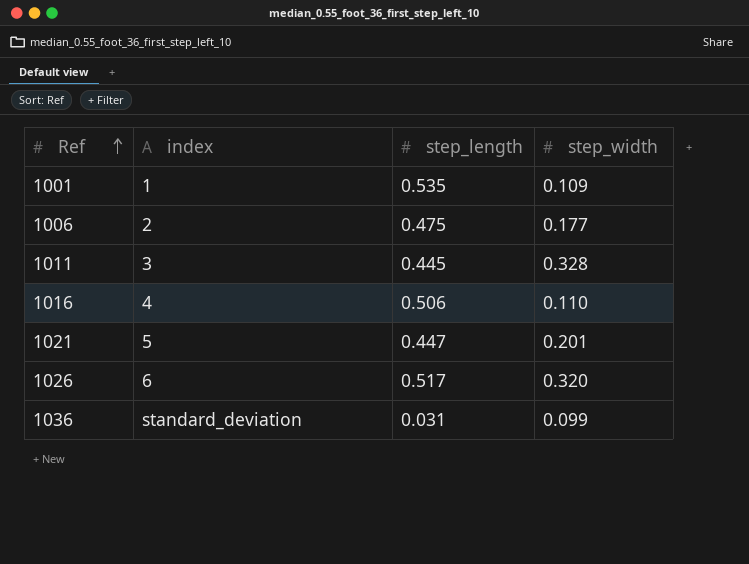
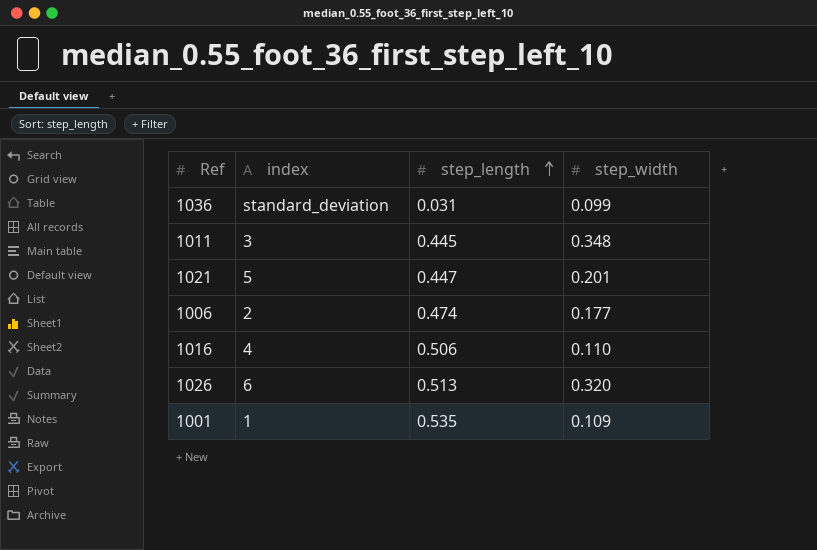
row order: Ref ascending -> step_length ascending
1011 | step_width: 0.328 -> 0.348
1006 | step_length: 0.475 -> 0.474
1026 | step_length: 0.517 -> 0.513

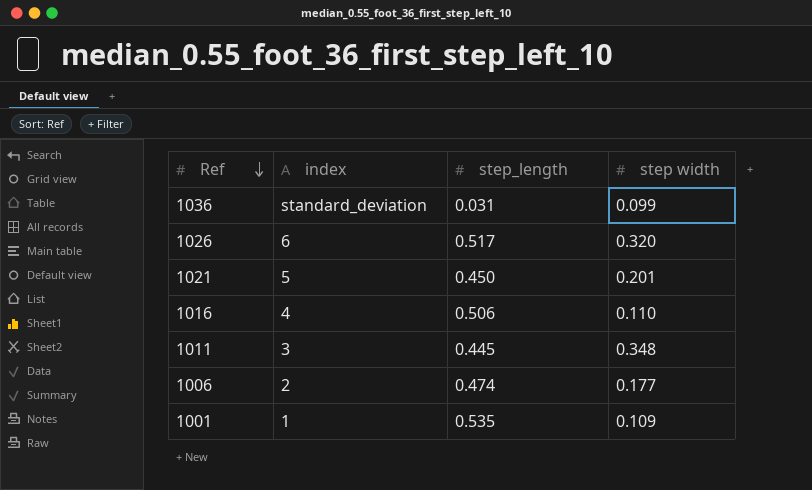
row order: step_length ascending -> Ref descending
column name: step_width -> step width
1026 | step_length: 0.513 -> 0.517
1021 | step_length: 0.447 -> 0.450

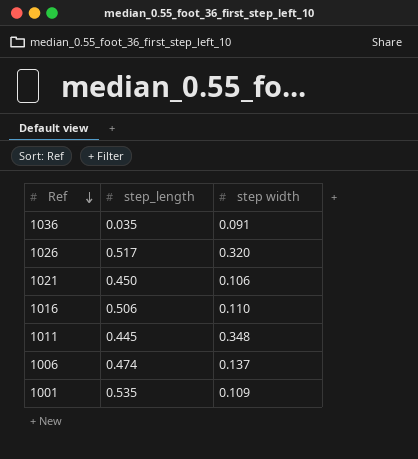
column index | position: 2 -> none
1036 | step_length: 0.031 -> 0.035
1036 | step width: 0.099 -> 0.091
1021 | step width: 0.201 -> 0.106
1006 | step width: 0.177 -> 0.137

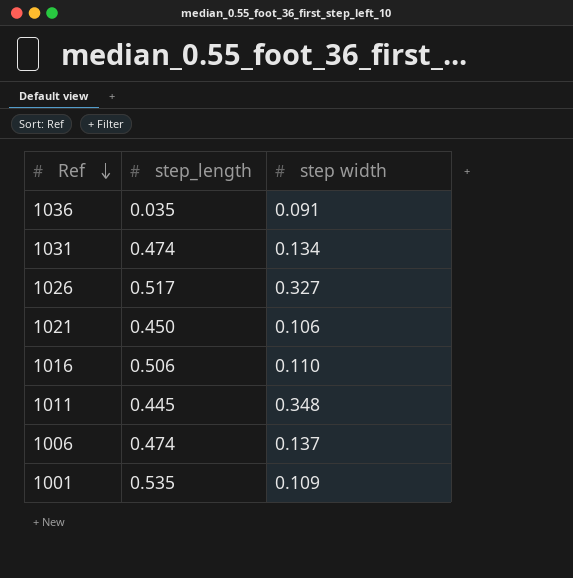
row 1031: none -> 0.474 | 0.134
1026 | step width: 0.320 -> 0.327

